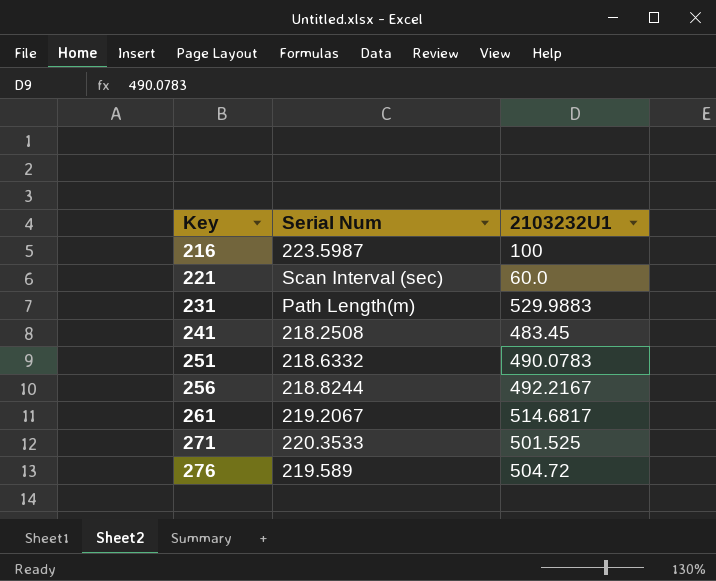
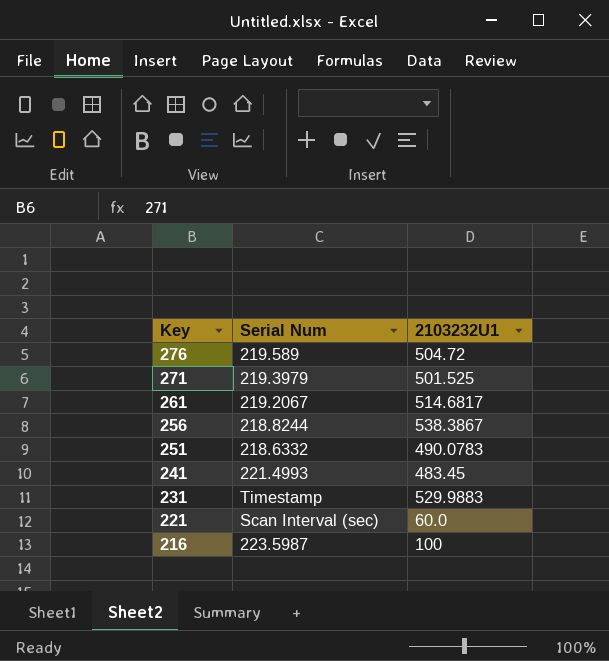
row order: Key ascending -> Key descending
271 | Serial Num: 220.3533 -> 219.3979
256 | 2103232U1: 492.2167 -> 538.3867
241 | Serial Num: 218.2508 -> 221.4993
231 | Serial Num: Path Length(m) -> Timestamp

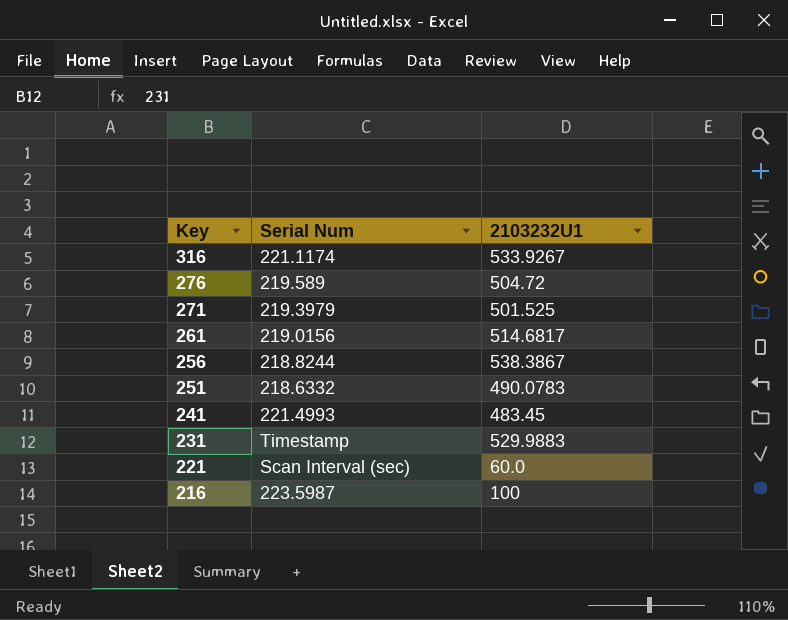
row 316: none -> 221.1174 | 533.9267
261 | Serial Num: 219.2067 -> 219.0156

